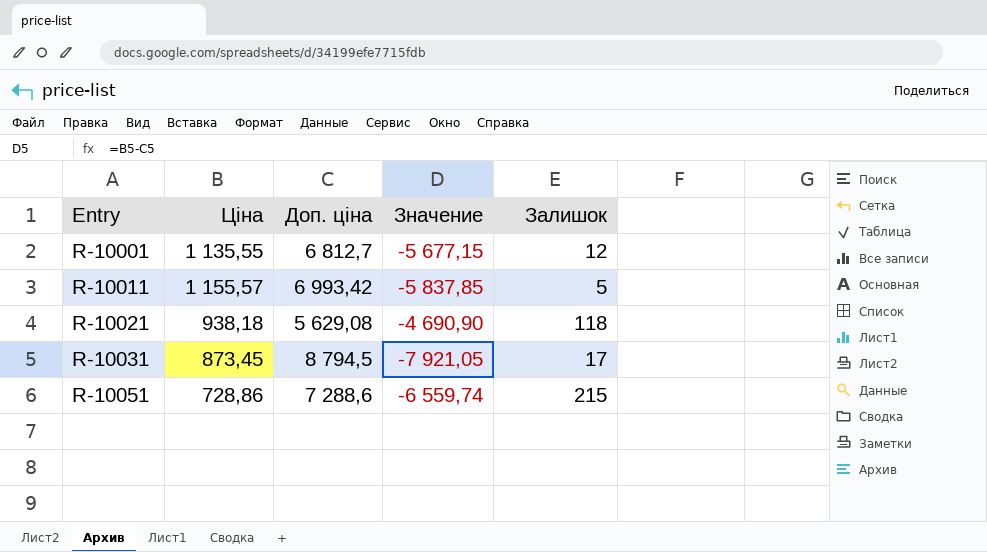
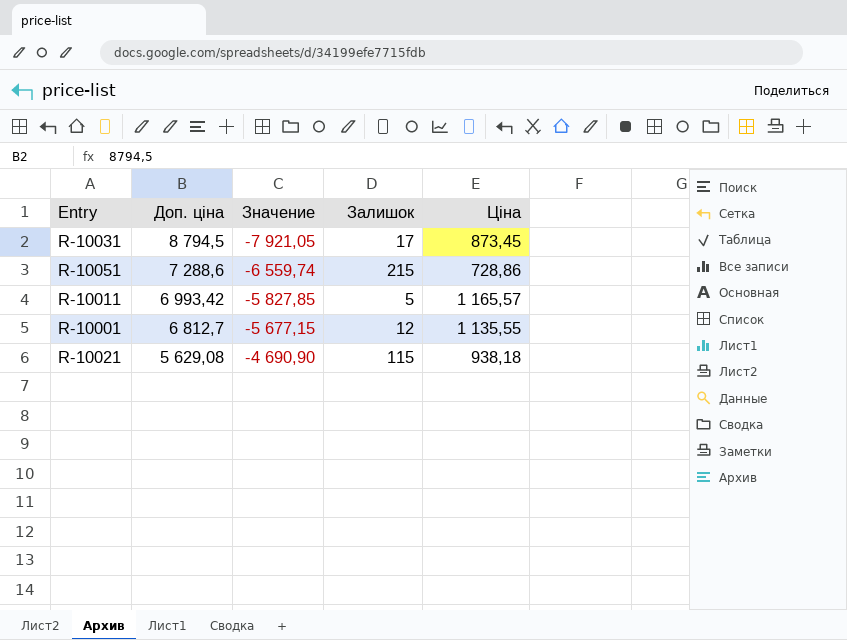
row order: Entry ascending -> Доп. ціна descending
column Ціна | position: 2 -> 5
R-10011 | Значение: -5 837,85 -> -5 827,85
R-10011 | Ціна: 1 155,57 -> 1 165,57
R-10021 | Залишок: 118 -> 115

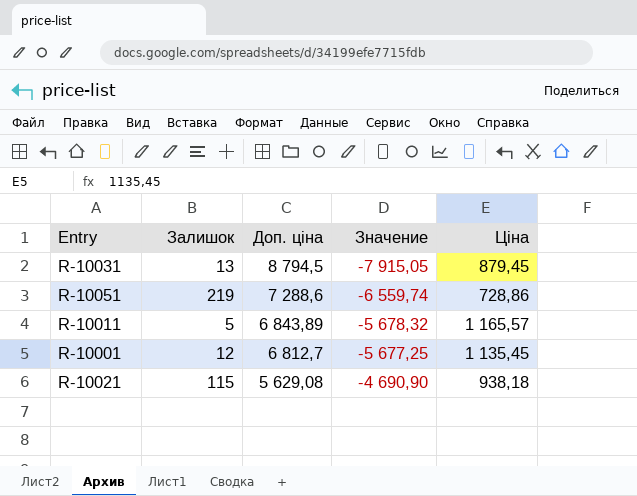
column Залишок | position: 4 -> 2
R-10031 | Залишок: 17 -> 13
R-10031 | Значение: -7 921,05 -> -7 915,05
R-10031 | Ціна: 873,45 -> 879,45
R-10051 | Залишок: 215 -> 219
R-10011 | Доп. ціна: 6 993,42 -> 6 843,89
R-10011 | Значение: -5 827,85 -> -5 678,32
R-10001 | Значение: -5 677,15 -> -5 677,25
R-10001 | Ціна: 1 135,55 -> 1 135,45

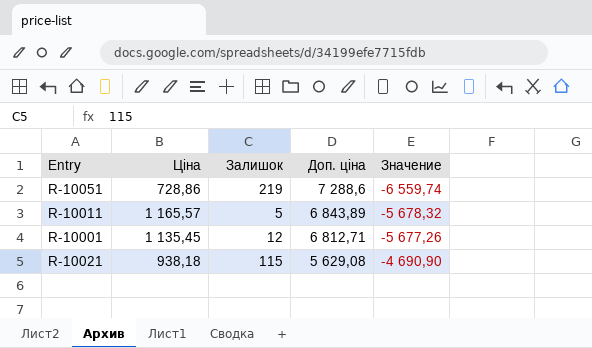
column Ціна | position: 5 -> 2
row R-10031: 13 | 8 794,5 | -7 915,05 | 879,45 -> none
R-10001 | Доп. ціна: 6 812,7 -> 6 812,71
R-10001 | Значение: -5 677,25 -> -5 677,26

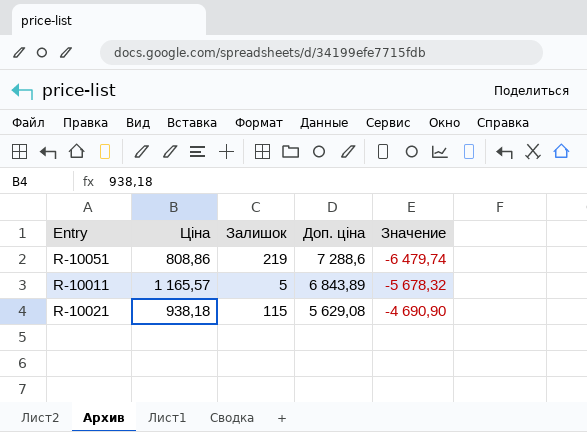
row R-10001: 1 135,45 | 12 | 6 812,71 | -5 677,26 -> none
R-10051 | Ціна: 728,86 -> 808,86
R-10051 | Значение: -6 559,74 -> -6 479,74

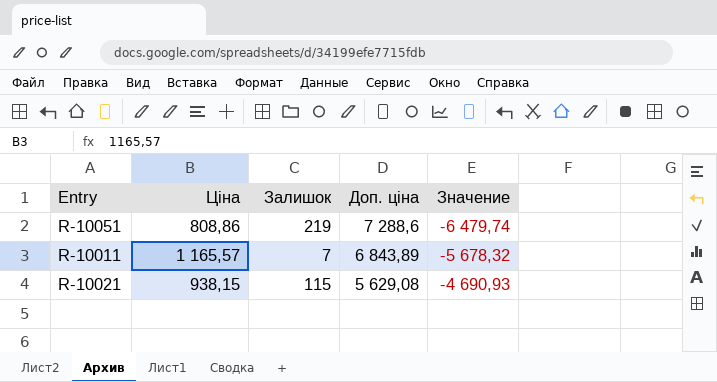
R-10011 | Залишок: 5 -> 7
R-10021 | Ціна: 938,18 -> 938,15
R-10021 | Значение: -4 690,90 -> -4 690,93

